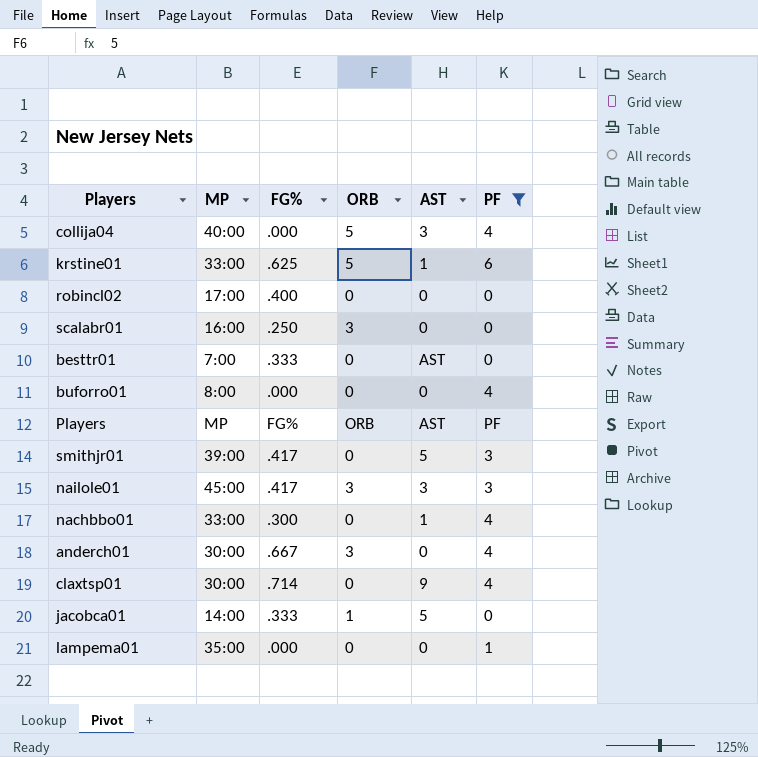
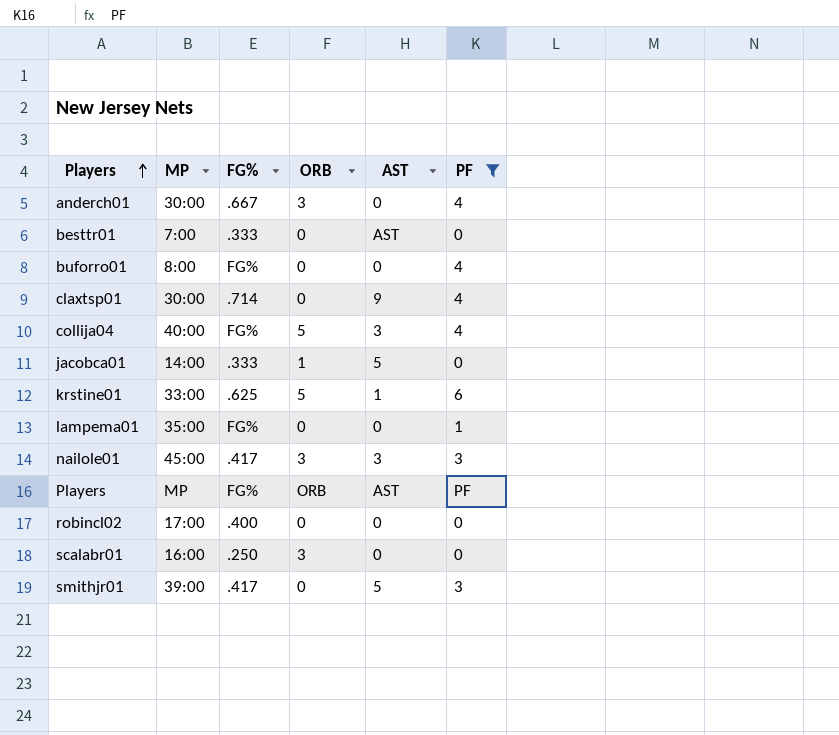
row order: none -> Players ascending
row nachbbo01: 33:00 | .300 | 0 | 1 | 4 -> none
buforro01 | FG%: .000 -> FG%
collija04 | FG%: .000 -> FG%
lampema01 | FG%: .000 -> FG%

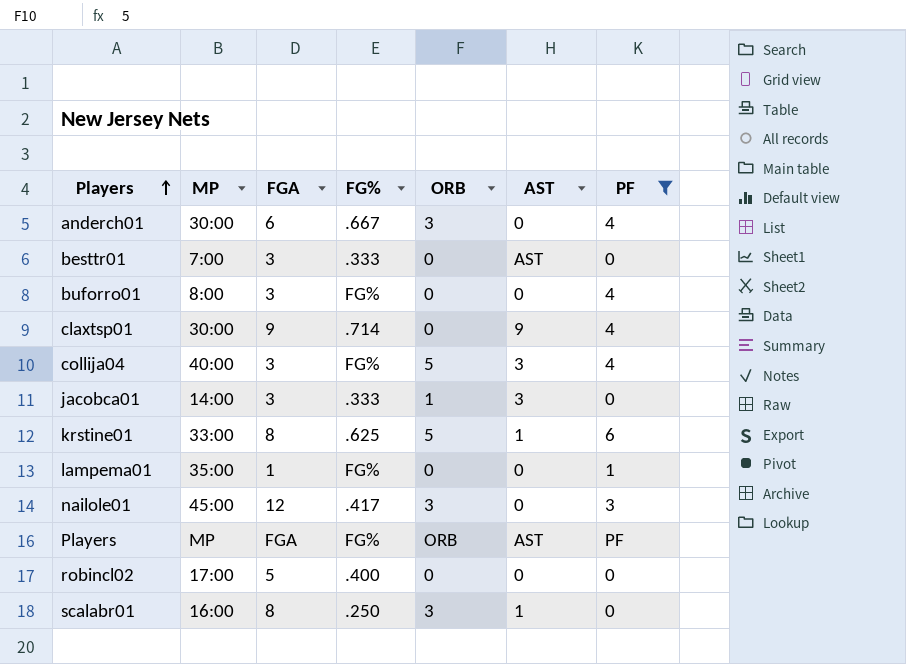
column FGA | position: none -> 3
row smithjr01: 39:00 | .417 | 0 | 5 | 3 -> none
jacobca01 | AST: 5 -> 3
nailole01 | AST: 3 -> 0
scalabr01 | AST: 0 -> 1

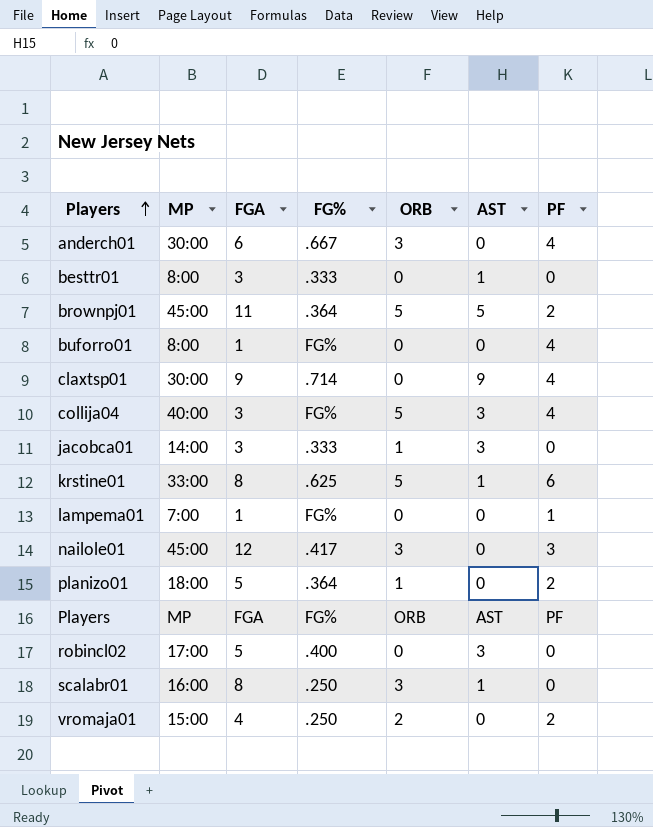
filter: PF != 2 -> none
besttr01 | MP: 7:00 -> 8:00
besttr01 | AST: AST -> 1
buforro01 | FGA: 3 -> 1
lampema01 | MP: 35:00 -> 7:00
robincl02 | AST: 0 -> 3

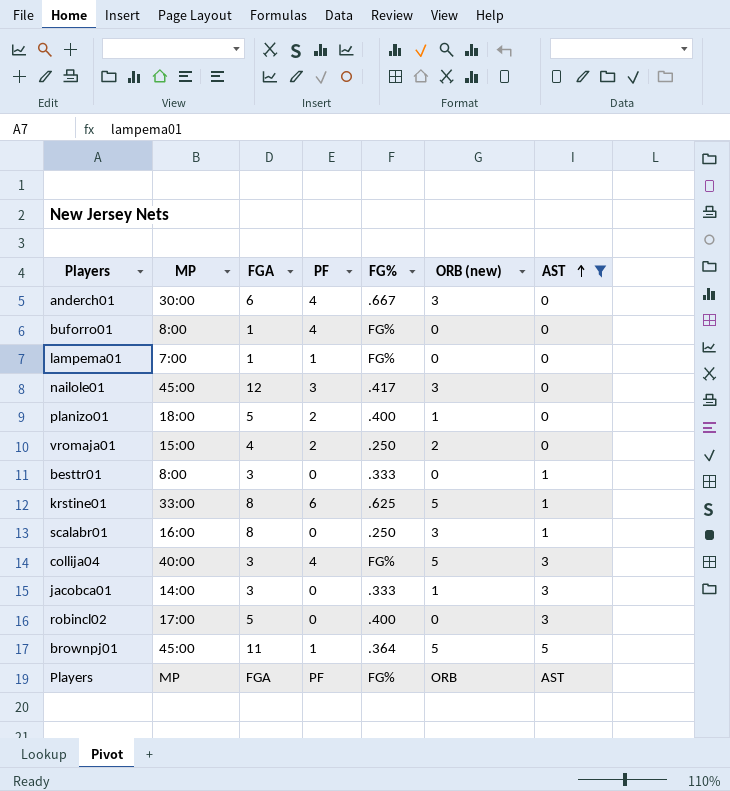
filter: none -> AST != 9
row order: Players ascending -> AST ascending
column PF | position: 7 -> 4
column name: ORB -> ORB (new)
planizo01 | FG%: .364 -> .400
brownpj01 | PF: 2 -> 1

